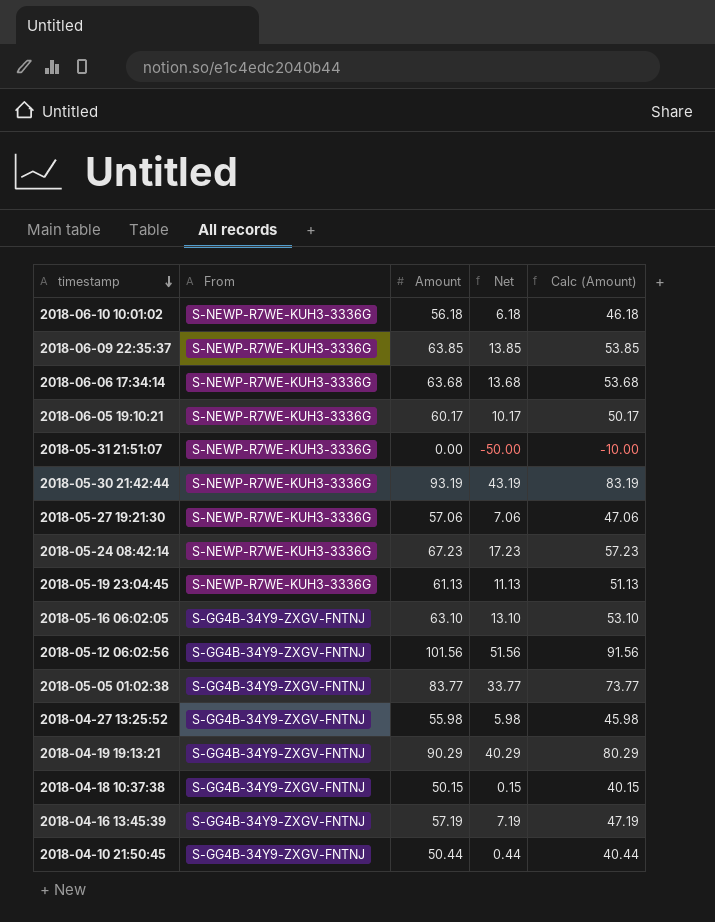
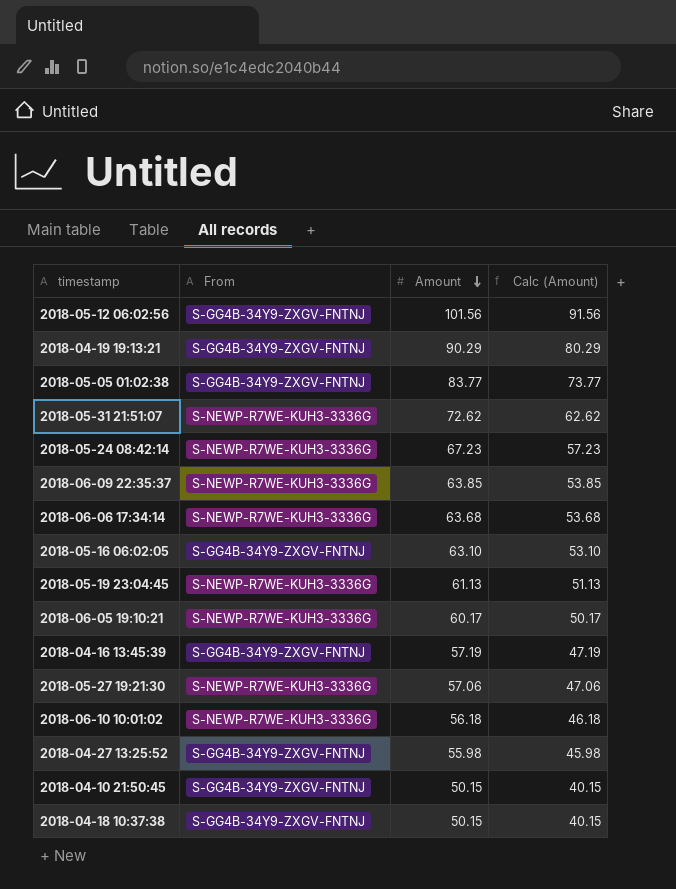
row order: timestamp descending -> Amount descending
column Net | formula: [Amount] - 50 -> none
row 2018-05-30 21:42:44: S-NEWP-R7WE-KUH3-3336G | 93.19 | 43.19 | 83.19 -> none
2018-05-31 21:51:07 | Amount: 0.00 -> 72.62
2018-05-31 21:51:07 | Calc (Amount): -10.00 -> 62.62
2018-04-10 21:50:45 | Amount: 50.44 -> 50.15
2018-04-10 21:50:45 | Calc (Amount): 40.44 -> 40.15

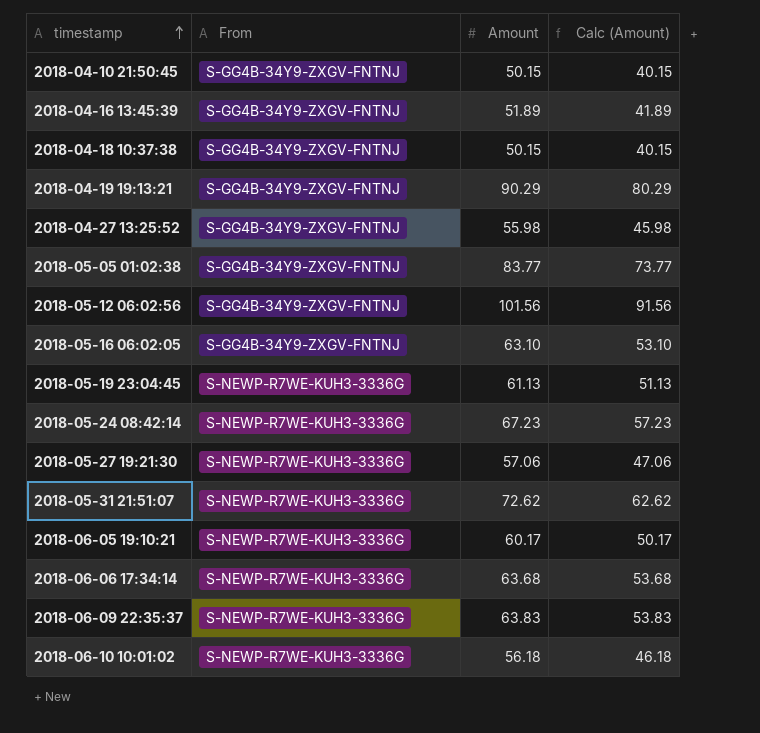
row order: Amount descending -> timestamp ascending
2018-04-16 13:45:39 | Amount: 57.19 -> 51.89
2018-04-16 13:45:39 | Calc (Amount): 47.19 -> 41.89
2018-06-09 22:35:37 | Amount: 63.85 -> 63.83
2018-06-09 22:35:37 | Calc (Amount): 53.85 -> 53.83

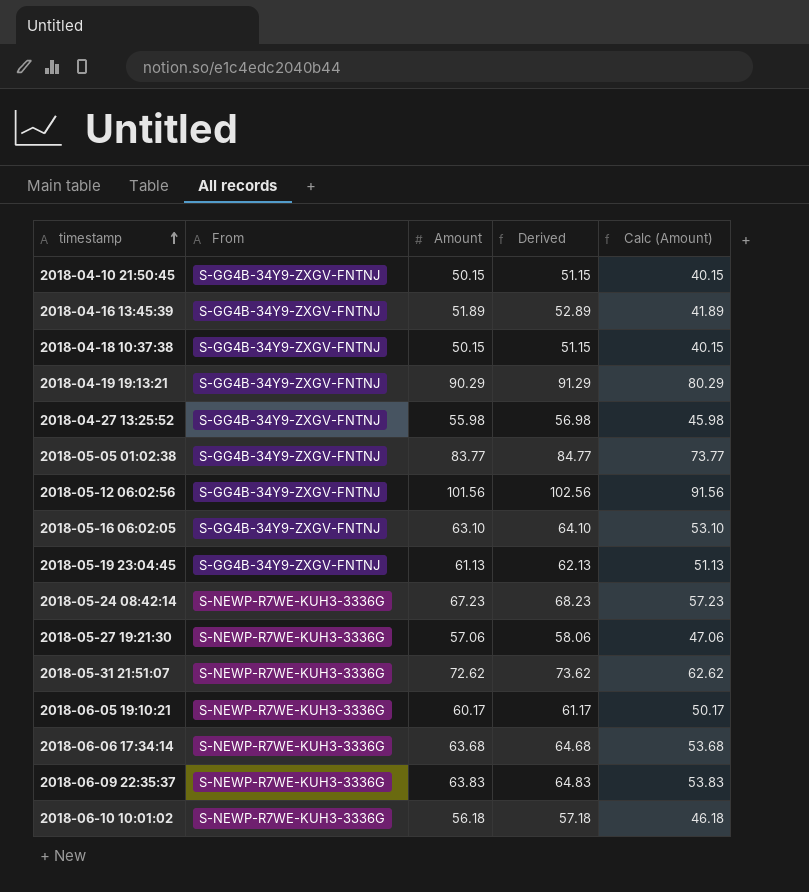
column Derived | formula: none -> [Amount] + 1
2018-05-19 23:04:45 | From: S-NEWP-R7WE-KUH3-3336G -> S-GG4B-34Y9-ZXGV-FNTNJ

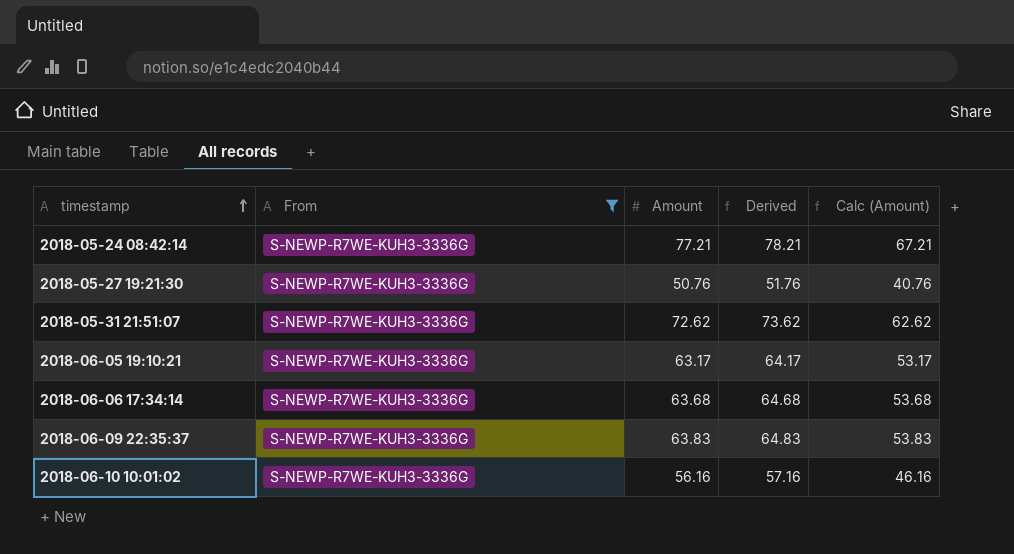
filter: none -> From = S-NEWP-R7WE-KUH3-3336G
2018-05-24 08:42:14 | Amount: 67.23 -> 77.21
2018-05-24 08:42:14 | Derived: 68.23 -> 78.21
2018-05-24 08:42:14 | Calc (Amount): 57.23 -> 67.21
2018-05-27 19:21:30 | Amount: 57.06 -> 50.76
2018-05-27 19:21:30 | Derived: 58.06 -> 51.76
2018-05-27 19:21:30 | Calc (Amount): 47.06 -> 40.76
2018-06-05 19:10:21 | Amount: 60.17 -> 63.17
2018-06-05 19:10:21 | Derived: 61.17 -> 64.17
2018-06-05 19:10:21 | Calc (Amount): 50.17 -> 53.17
2018-06-10 10:01:02 | Amount: 56.18 -> 56.16
2018-06-10 10:01:02 | Derived: 57.18 -> 57.16
2018-06-10 10:01:02 | Calc (Amount): 46.18 -> 46.16

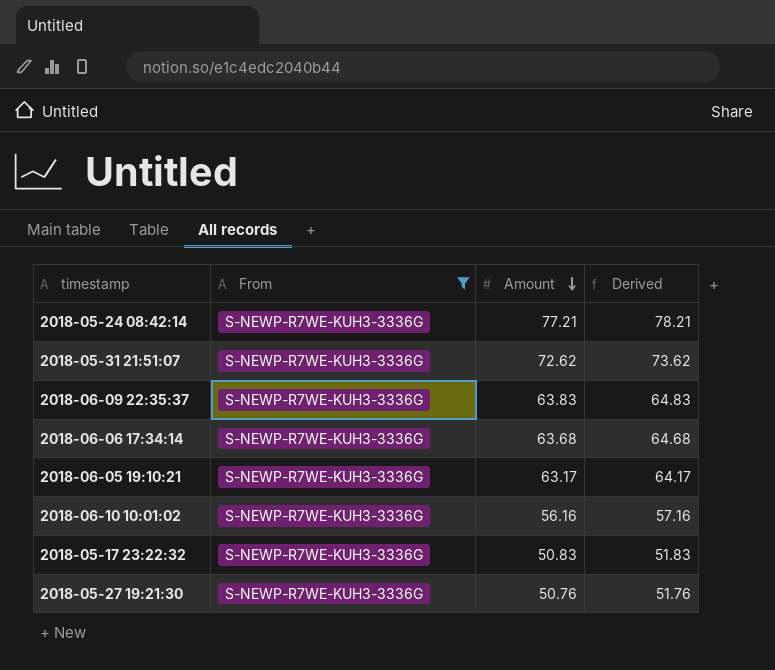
row order: timestamp ascending -> Amount descending
column Calc (Amount) | formula: [Amount] - 10 -> none
row 2018-05-17 23:22:32: none -> S-NEWP-R7WE-KUH3-3336G | 50.83 | 51.83

